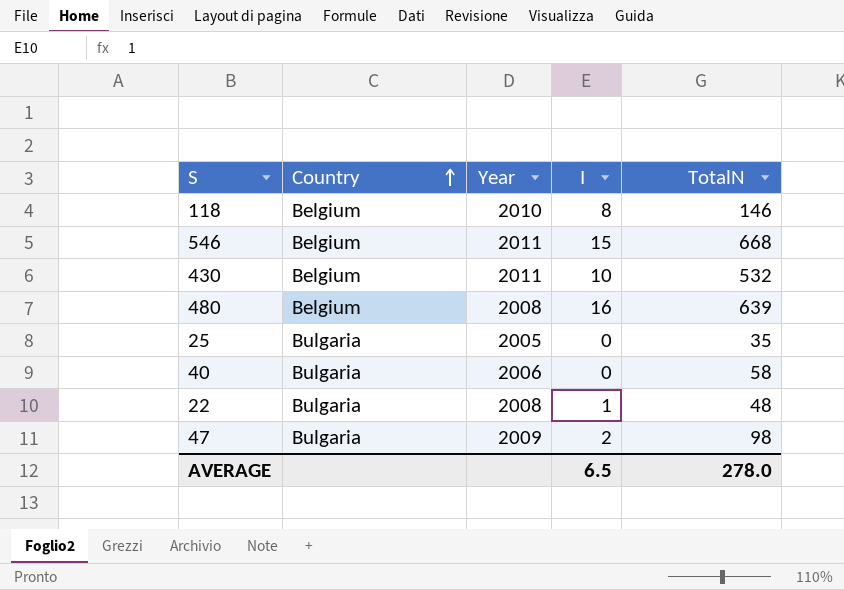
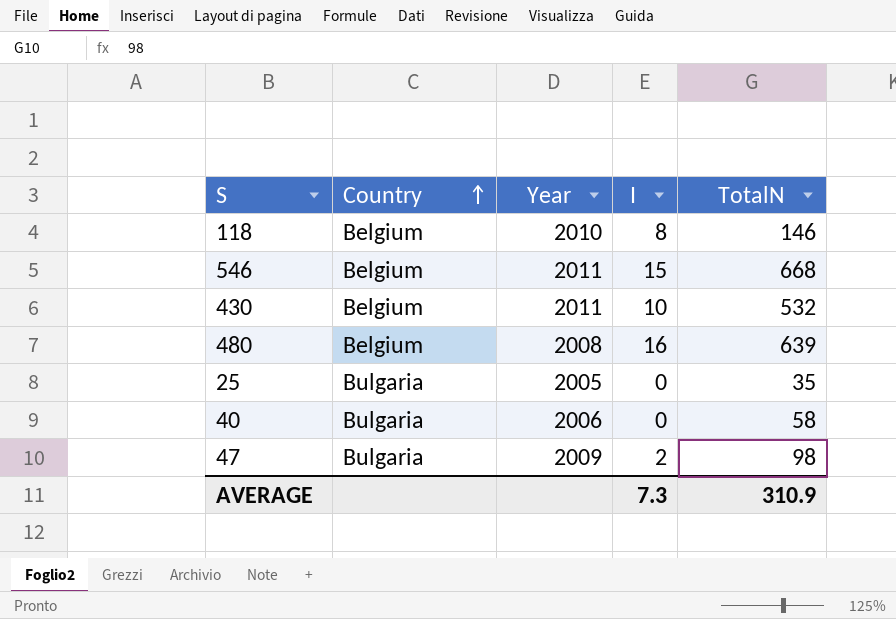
row 22: Bulgaria | 2008 | 1 | 48 -> none
AVERAGE | I: 6.5 -> 7.3
AVERAGE | TotalN: 278.0 -> 310.9

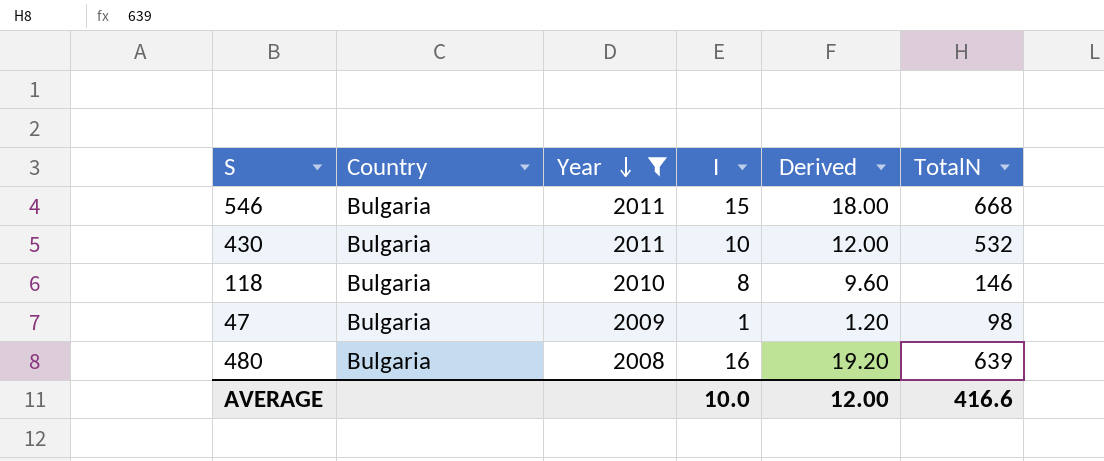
filter: none -> Year >= 2008
row order: Country ascending -> Year descending
column Derived | formula: none -> [I] * 1.2
546 | Country: Belgium -> Bulgaria
430 | Country: Belgium -> Bulgaria
118 | Country: Belgium -> Bulgaria
47 | I: 2 -> 1
480 | Country: Belgium -> Bulgaria
AVERAGE | I: 7.3 -> 10.0
AVERAGE | TotalN: 310.9 -> 416.6

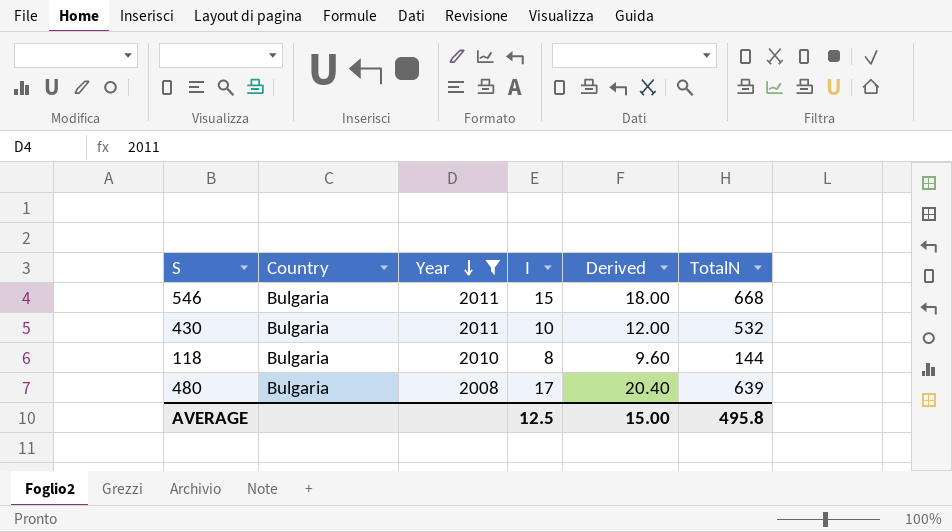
row 47: Bulgaria | 2009 | 1 | 1.20 | 98 -> none
118 | TotalN: 146 -> 144
480 | I: 16 -> 17
480 | Derived: 19.20 -> 20.40
AVERAGE | I: 10.0 -> 12.5
AVERAGE | Derived: 12.00 -> 15.00
AVERAGE | TotalN: 416.6 -> 495.8

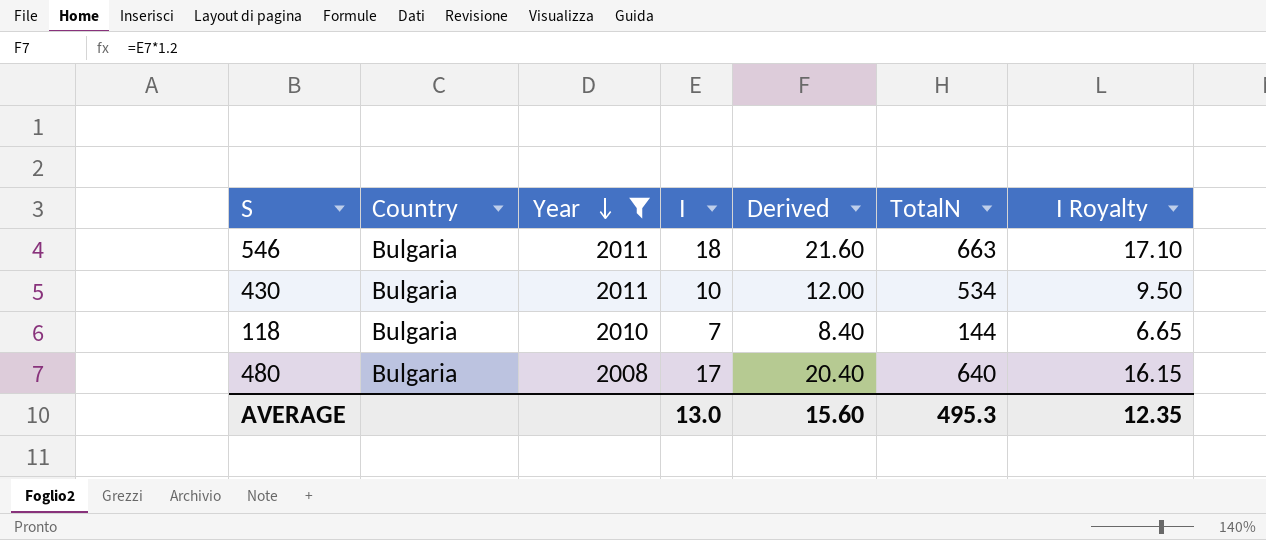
column I Royalty | formula: none -> [I] * 0.95
546 | I: 15 -> 18
546 | Derived: 18.00 -> 21.60
546 | TotalN: 668 -> 663
430 | TotalN: 532 -> 534
118 | I: 8 -> 7
118 | Derived: 9.60 -> 8.40
480 | TotalN: 639 -> 640
AVERAGE | I: 12.5 -> 13.0
AVERAGE | Derived: 15.00 -> 15.60
AVERAGE | TotalN: 495.8 -> 495.3

